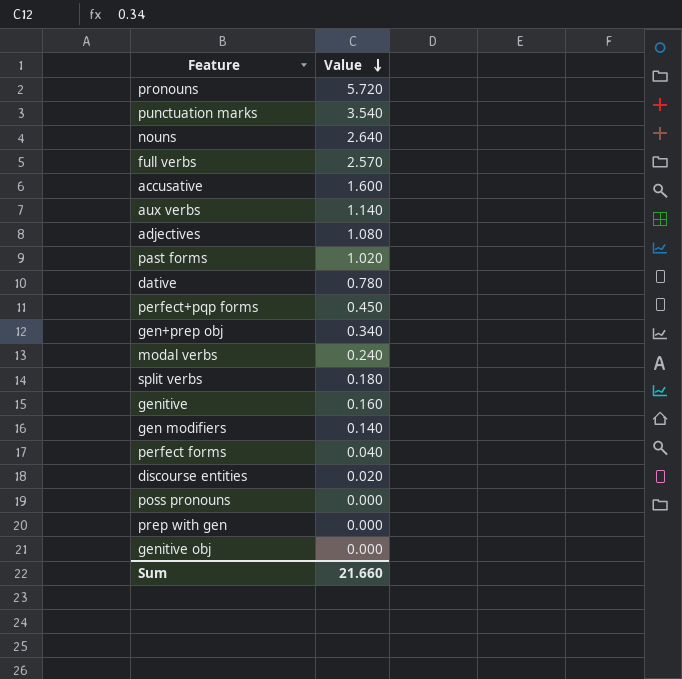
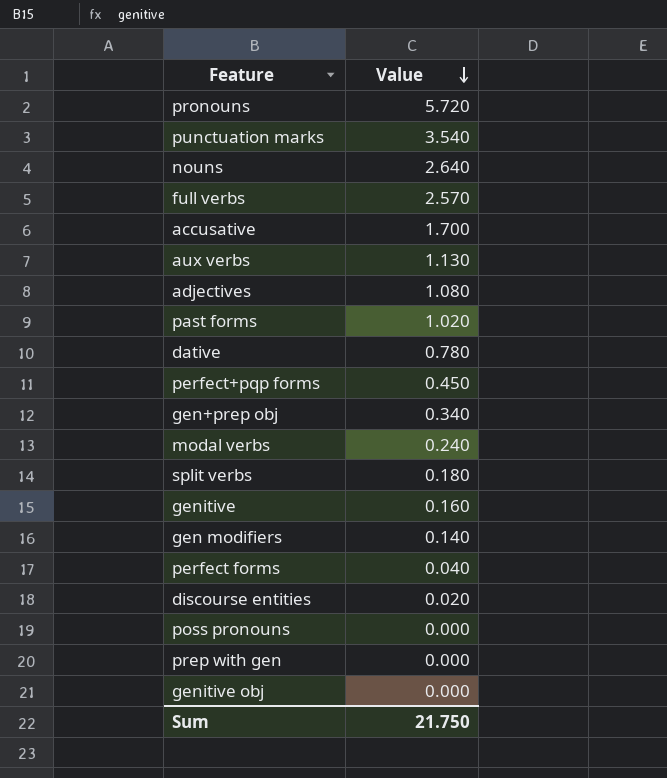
accusative | Value: 1.600 -> 1.700
aux verbs | Value: 1.140 -> 1.130
Sum | Value: 21.660 -> 21.750

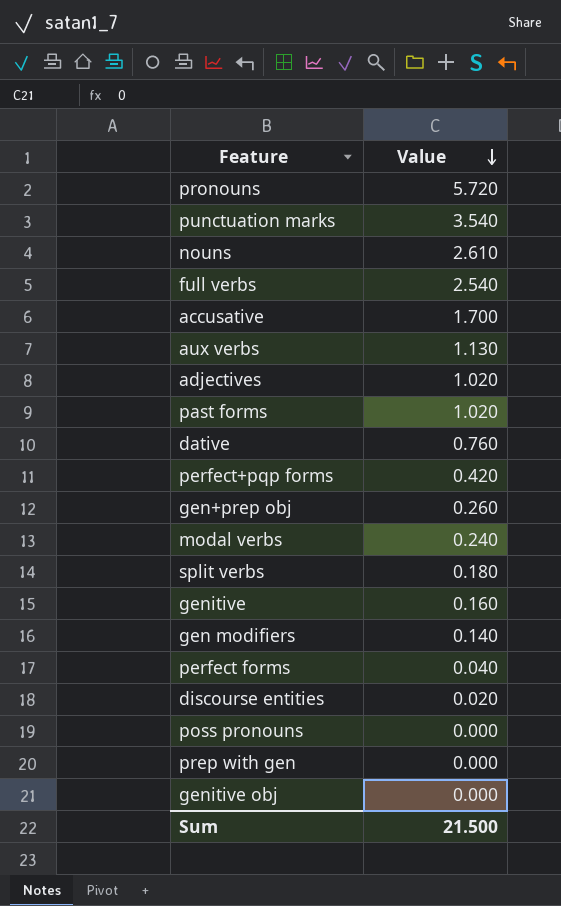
nouns | Value: 2.640 -> 2.610
full verbs | Value: 2.570 -> 2.540
adjectives | Value: 1.080 -> 1.020
dative | Value: 0.780 -> 0.760
perfect+pqp forms | Value: 0.450 -> 0.420
gen+prep obj | Value: 0.340 -> 0.260
Sum | Value: 21.750 -> 21.500

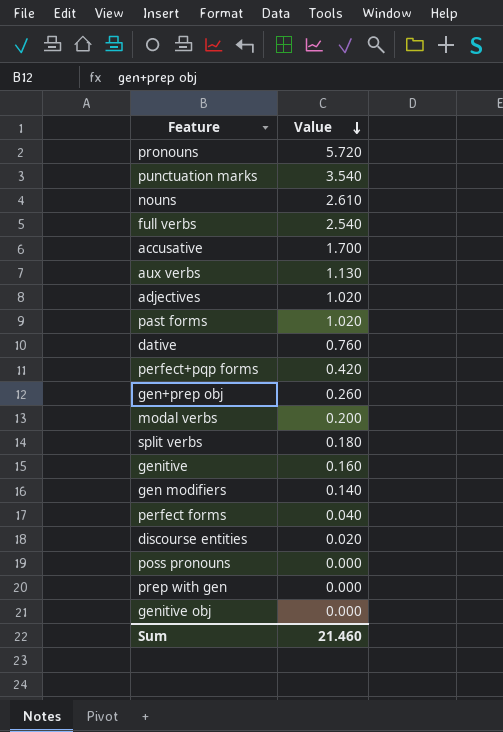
modal verbs | Value: 0.240 -> 0.200
Sum | Value: 21.500 -> 21.460

